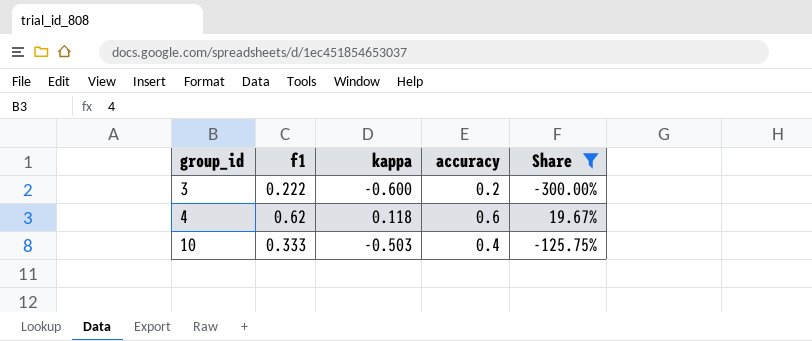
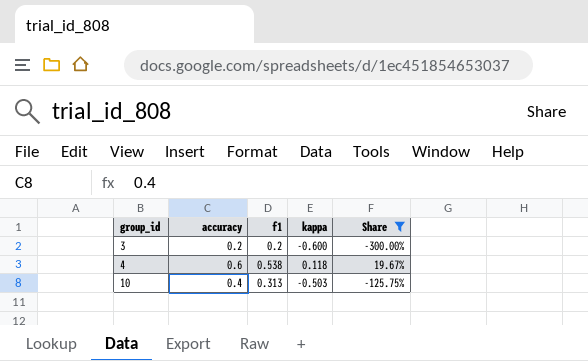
column accuracy | position: 4 -> 2
3 | f1: 0.222 -> 0.2
4 | f1: 0.62 -> 0.538
10 | f1: 0.333 -> 0.313

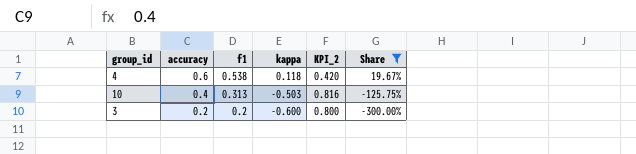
row order: group_id ascending -> accuracy descending
column KPI_2 | formula: none -> [f1] - [kappa]

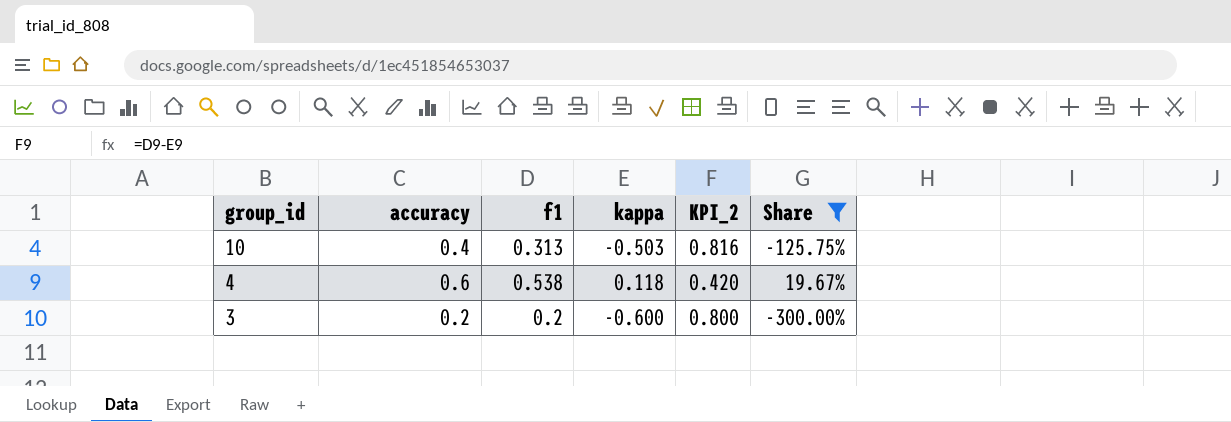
row order: accuracy descending -> group_id descending

